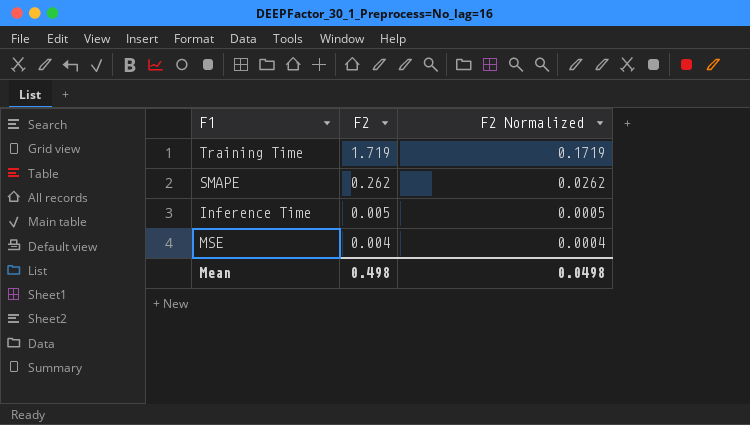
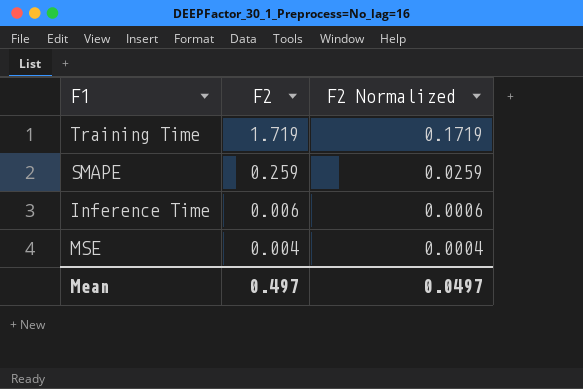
SMAPE | F2: 0.262 -> 0.259
SMAPE | F2 Normalized: 0.0262 -> 0.0259
Inference Time | F2: 0.005 -> 0.006
Inference Time | F2 Normalized: 0.0005 -> 0.0006
Mean | F2: 0.498 -> 0.497
Mean | F2 Normalized: 0.0498 -> 0.0497

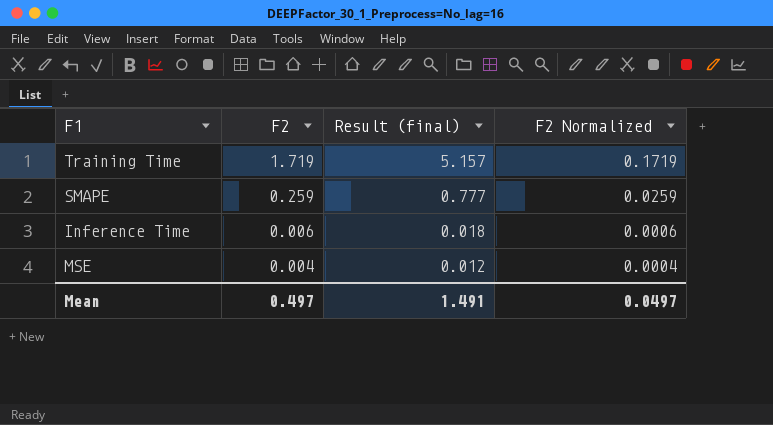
column Result (final) | formula: none -> [F2] * 3

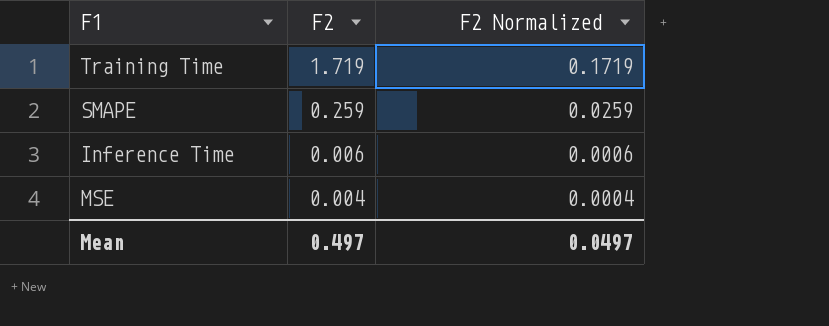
column Result (final) | formula: [F2] * 3 -> none

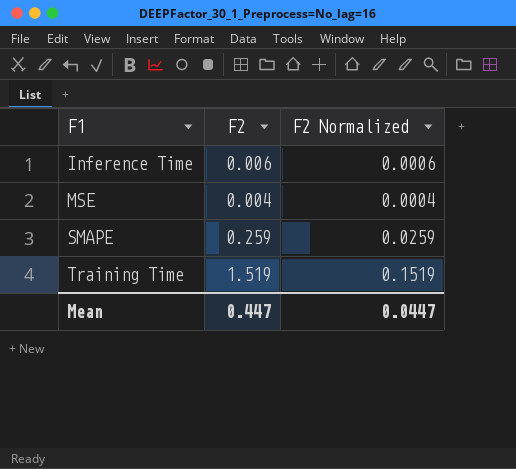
row order: F2 descending -> F1 ascending
Training Time | F2: 1.719 -> 1.519
Training Time | F2 Normalized: 0.1719 -> 0.1519
Mean | F2: 0.497 -> 0.447
Mean | F2 Normalized: 0.0497 -> 0.0447

